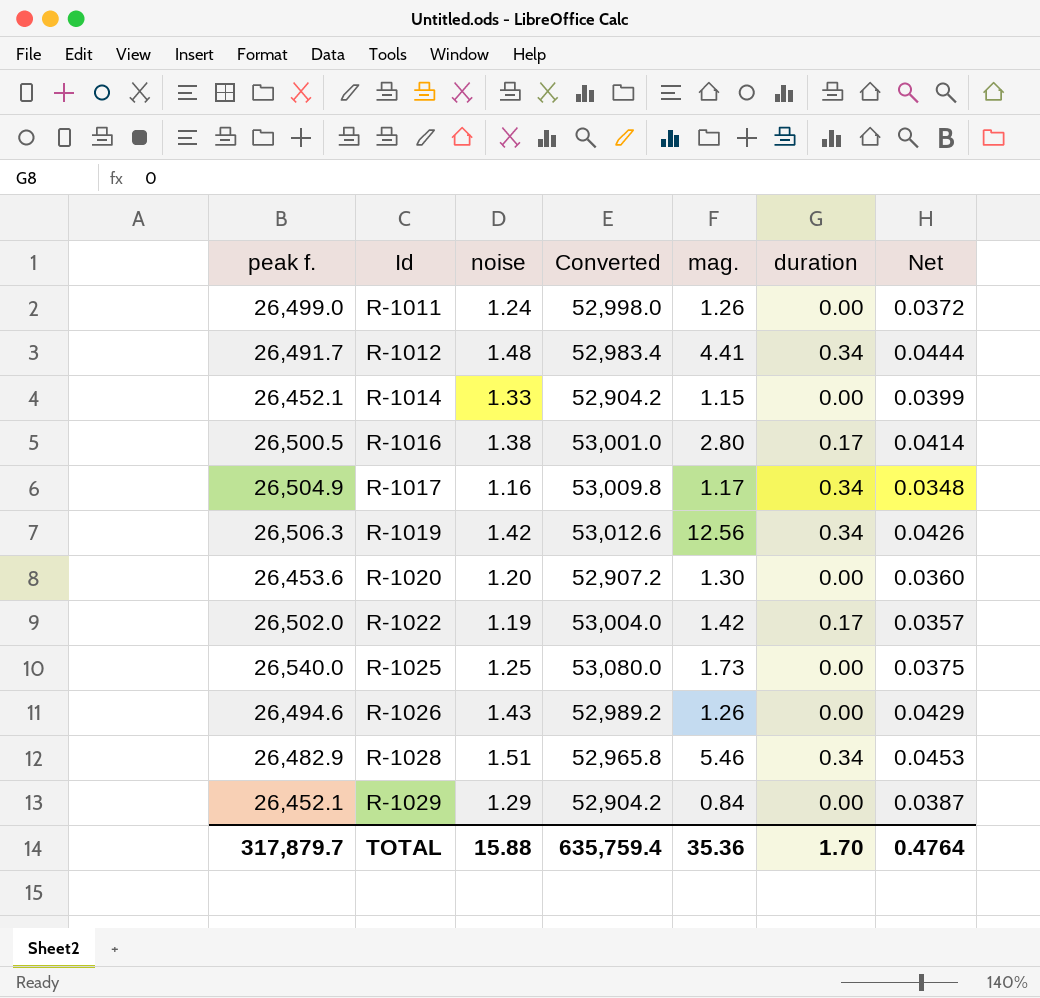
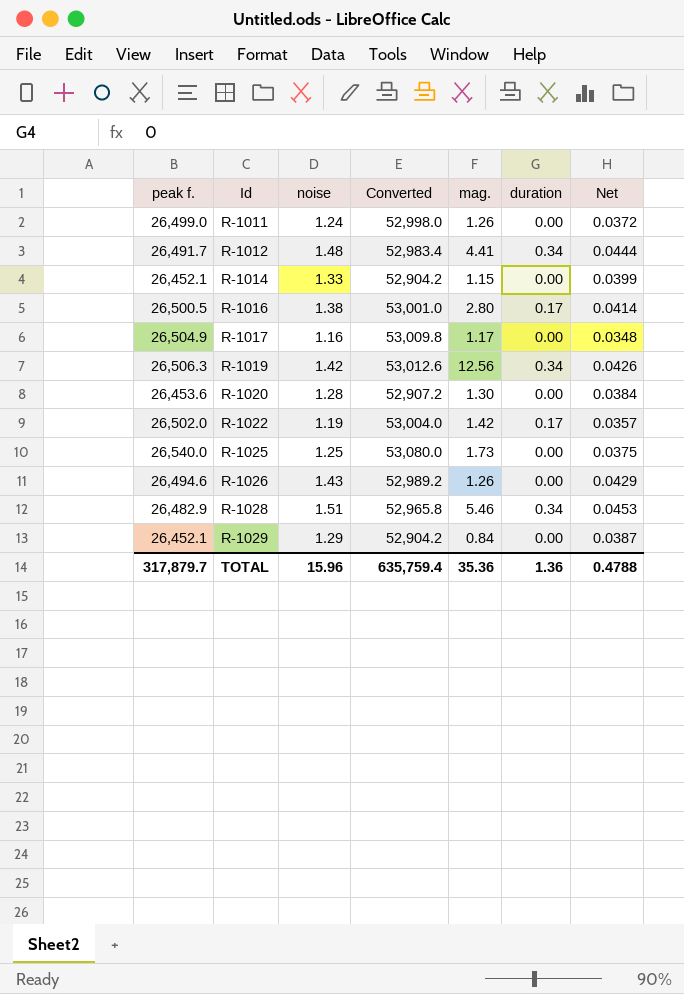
R-1017 | duration: 0.34 -> 0.00
R-1020 | noise: 1.20 -> 1.28
R-1020 | Net: 0.0360 -> 0.0384
TOTAL | noise: 15.88 -> 15.96
TOTAL | duration: 1.70 -> 1.36
TOTAL | Net: 0.4764 -> 0.4788

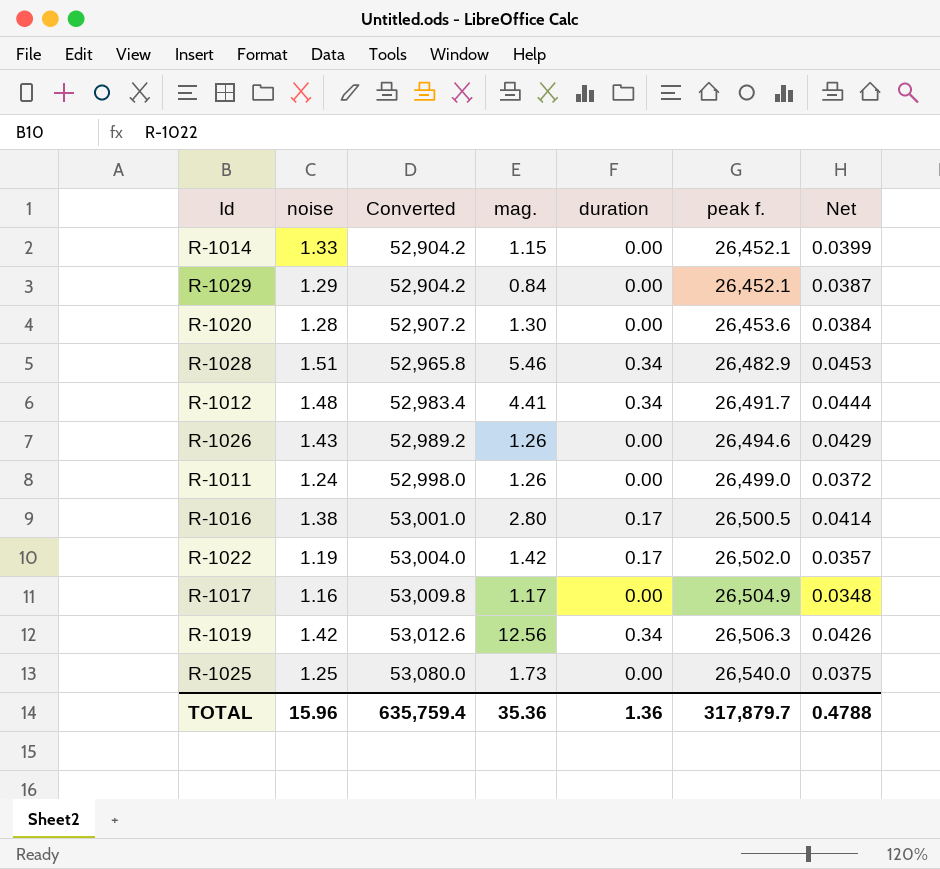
row order: Id ascending -> Converted ascending
column peak f. | position: 1 -> 6

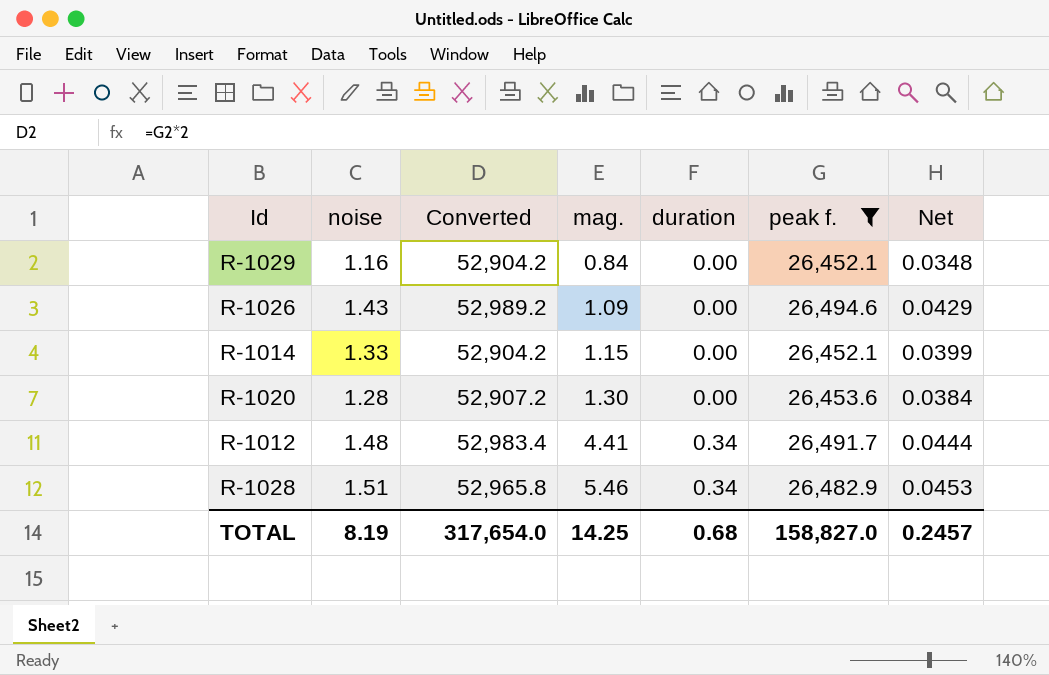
filter: none -> peak f. <= 26,494.6
row order: Converted ascending -> mag. ascending
R-1029 | noise: 1.29 -> 1.16
R-1029 | Net: 0.0387 -> 0.0348
R-1026 | mag.: 1.26 -> 1.09
TOTAL | noise: 15.96 -> 8.19
TOTAL | Converted: 635,759.4 -> 317,654.0
TOTAL | mag.: 35.36 -> 14.25
TOTAL | duration: 1.36 -> 0.68
TOTAL | peak f.: 317,879.7 -> 158,827.0
TOTAL | Net: 0.4788 -> 0.2457

